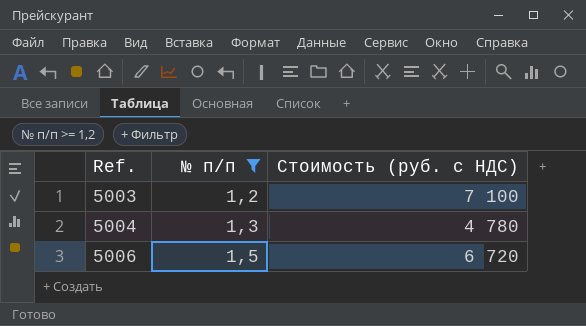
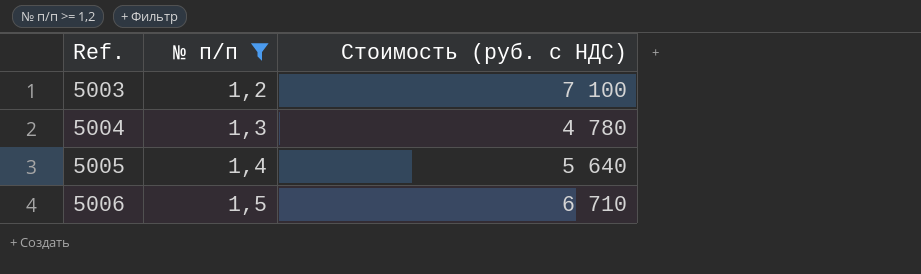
row 5005: none -> 1,4 | 5 640
5006 | Стоимость (руб. с НДС): 6 720 -> 6 710

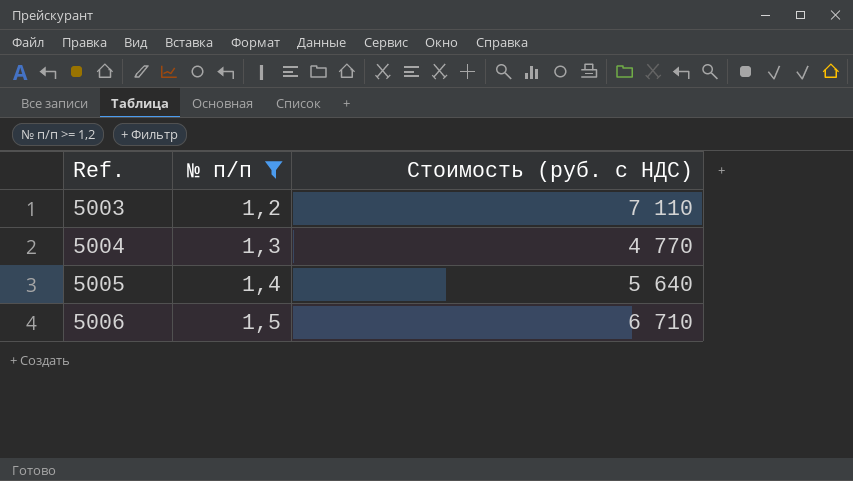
5003 | Стоимость (руб. с НДС): 7 100 -> 7 110
5004 | Стоимость (руб. с НДС): 4 780 -> 4 770

